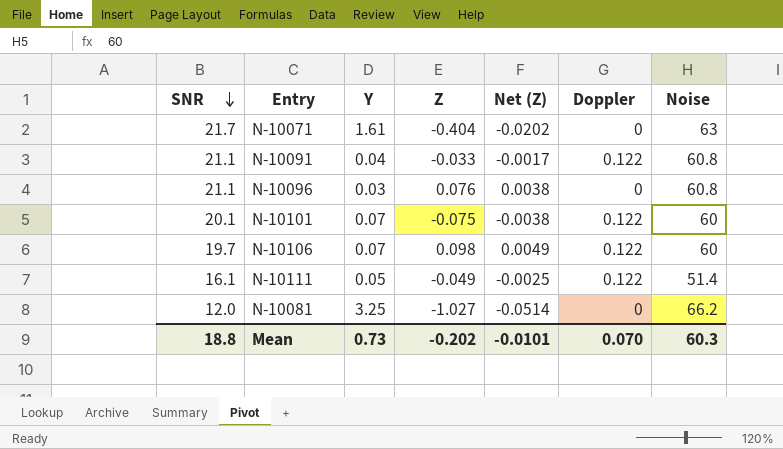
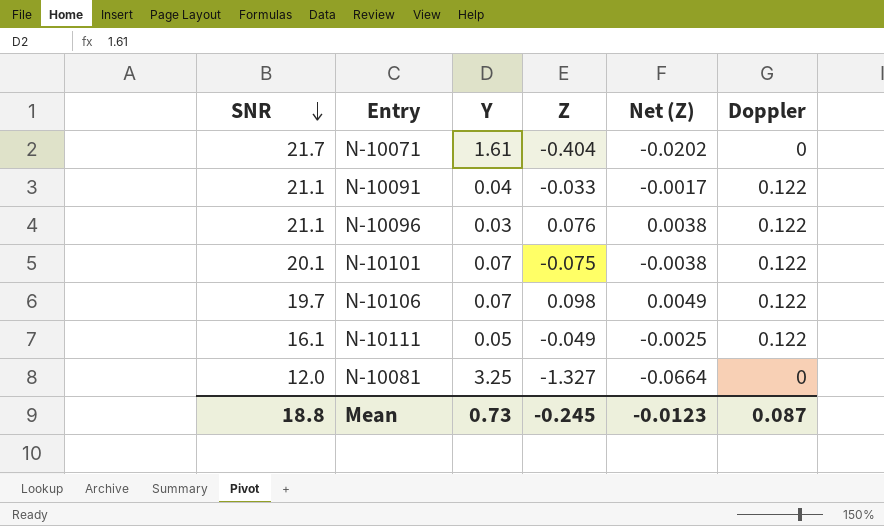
column Noise | position: 7 -> none
N-10096 | Doppler: 0 -> 0.122
N-10081 | Z: -1.027 -> -1.327
N-10081 | Net (Z): -0.0514 -> -0.0664
Mean | Z: -0.202 -> -0.245
Mean | Net (Z): -0.0101 -> -0.0123
Mean | Doppler: 0.070 -> 0.087

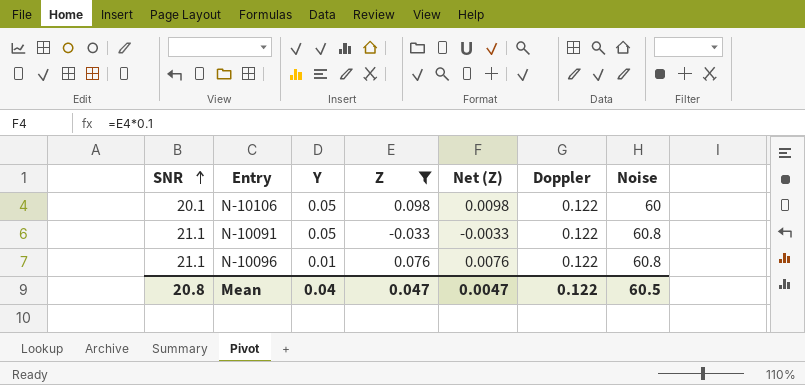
filter: none -> Z >= -0.033
row order: SNR descending -> SNR ascending
column Net (Z) | formula: [Z] * 0.05 -> [Z] * 0.1
column Noise | position: none -> 7
N-10106 | SNR: 19.7 -> 20.1
N-10106 | Y: 0.07 -> 0.05
N-10091 | Y: 0.04 -> 0.05
N-10096 | Y: 0.03 -> 0.01
Mean | SNR: 18.8 -> 20.8
Mean | Y: 0.73 -> 0.04
Mean | Z: -0.245 -> 0.047
Mean | Net (Z): -0.0123 -> 0.0047
Mean | Doppler: 0.087 -> 0.122

